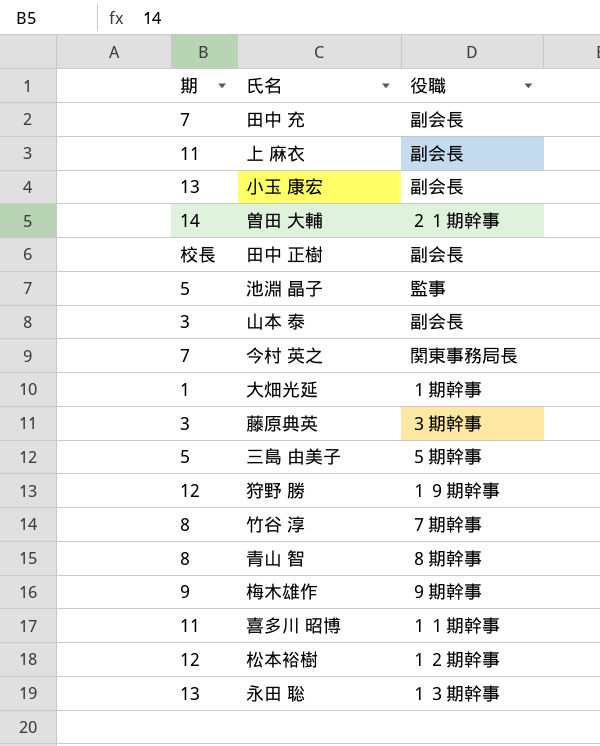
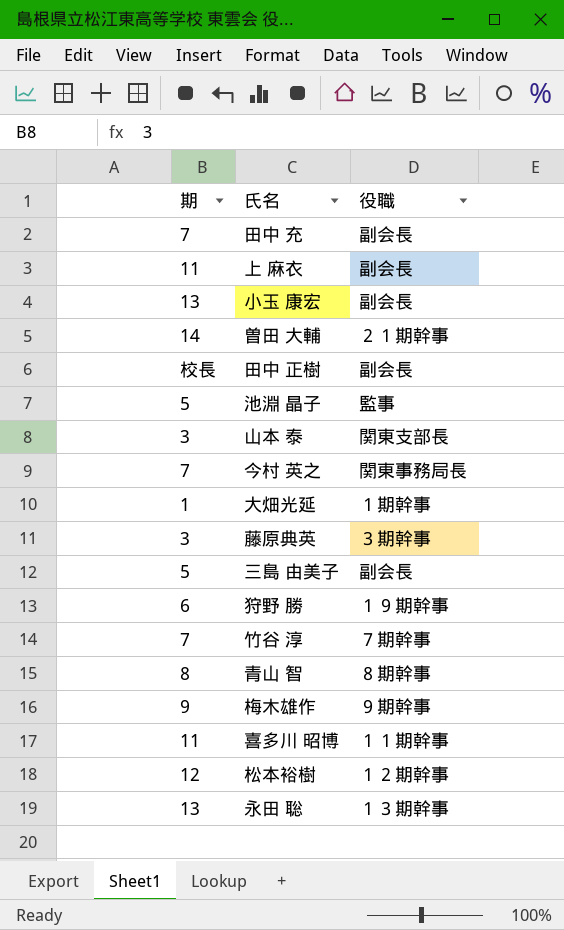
山本 泰 | 役職: 副会長 -> 関東支部長
三島 由美子 | 役職: ５期幹事 -> 副会長
狩野 勝 | 期: 12 -> 6
竹谷 淳 | 期: 8 -> 7

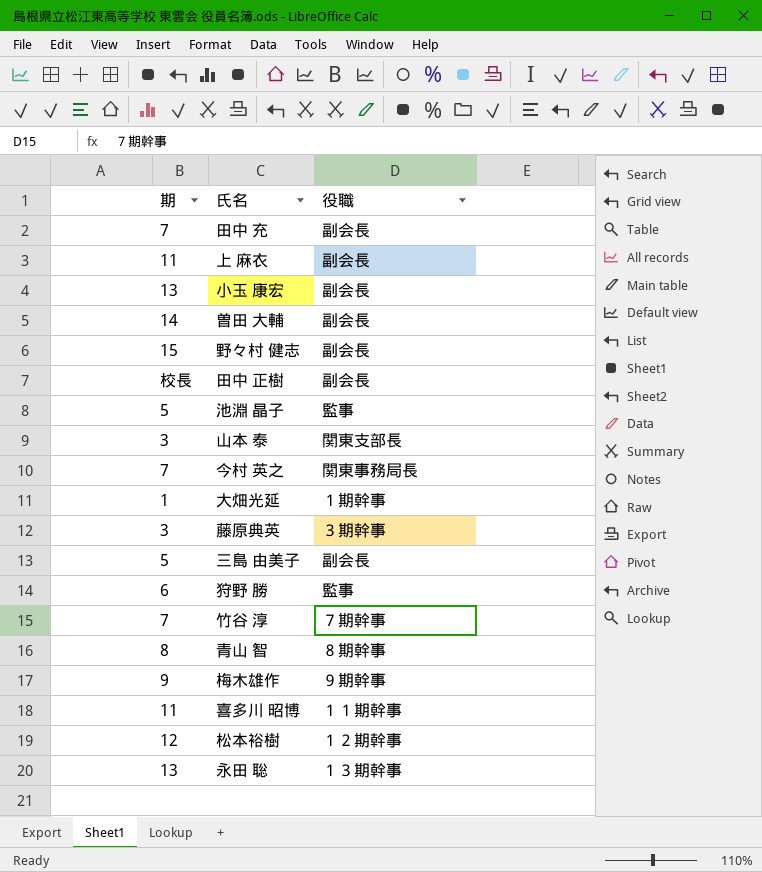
曽田 大輔 | 役職: ２１期幹事 -> 副会長
row 野々村 健志: none -> 15 | 副会長
狩野 勝 | 役職: １９期幹事 -> 監事

